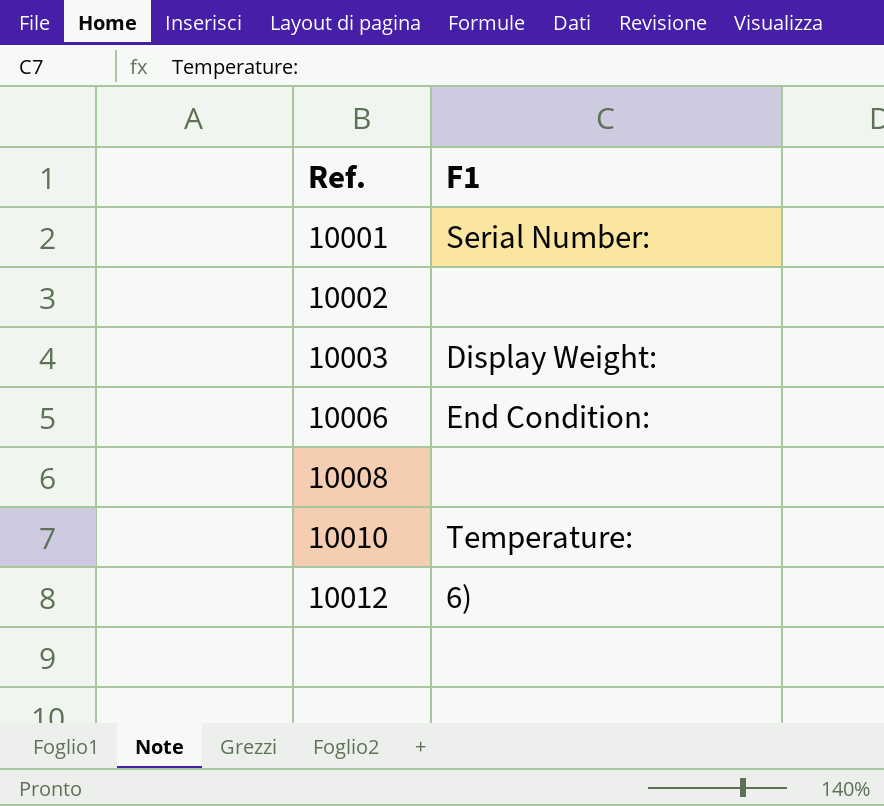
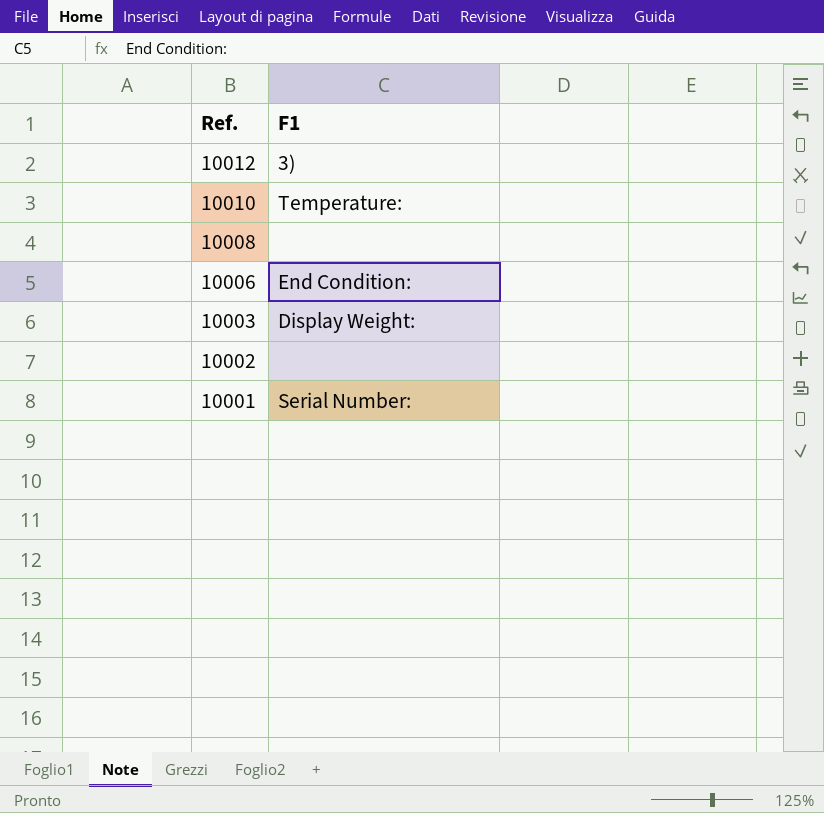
row order: Ref. ascending -> Ref. descending
10012 | F1: 6) -> 3)

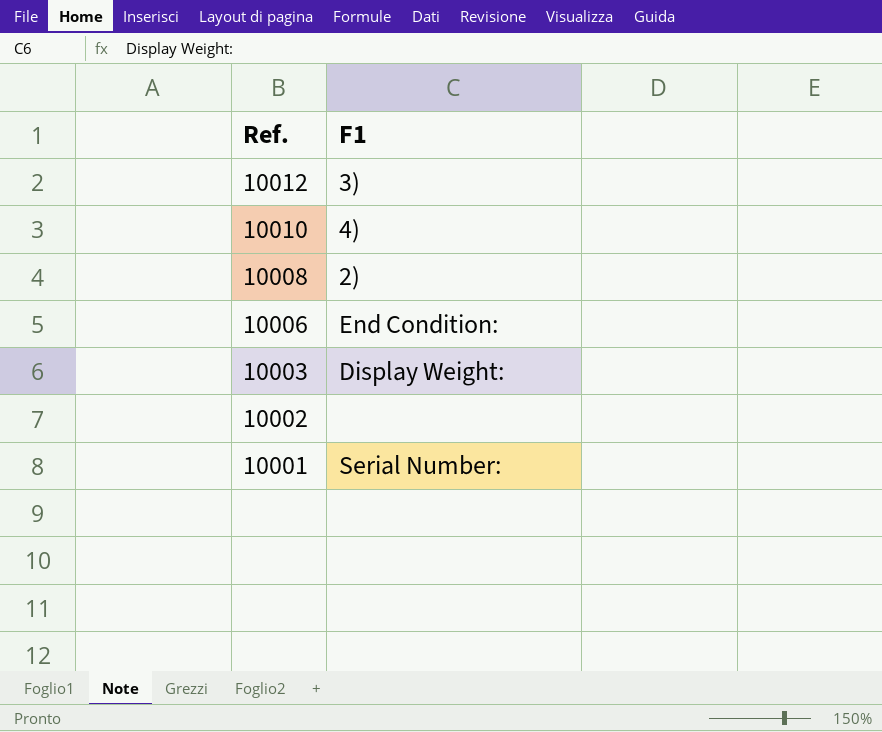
10010 | F1: Temperature: -> 4)
10008 | F1: none -> 2)

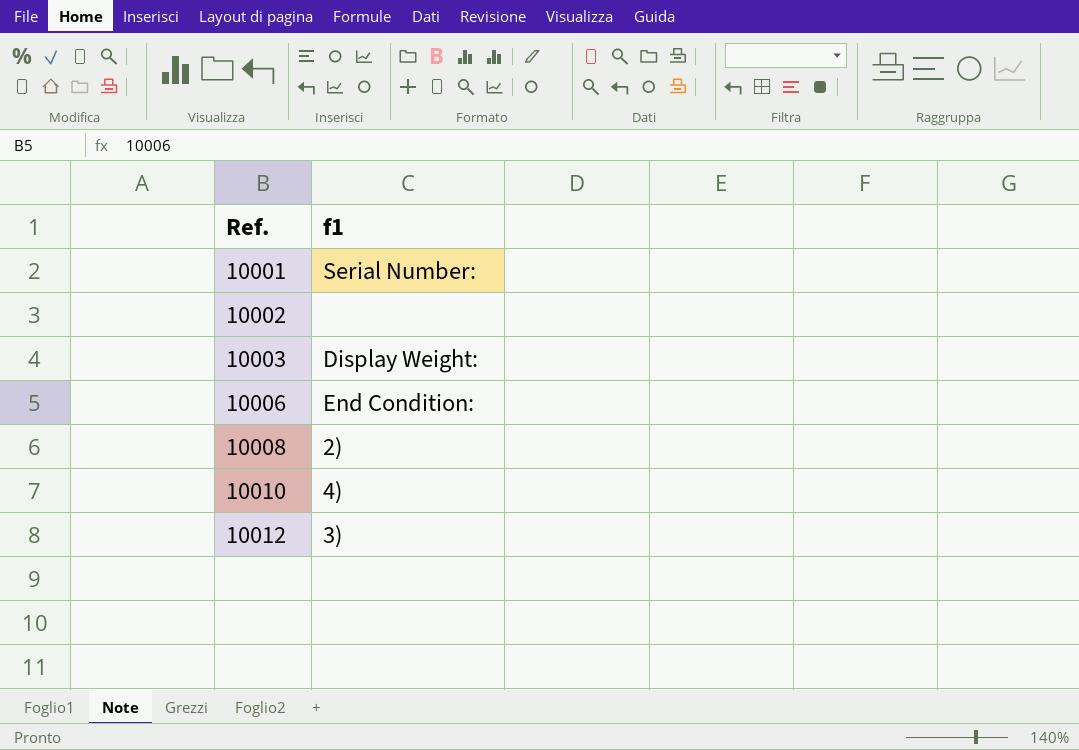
row order: Ref. descending -> Ref. ascending
column name: F1 -> f1

